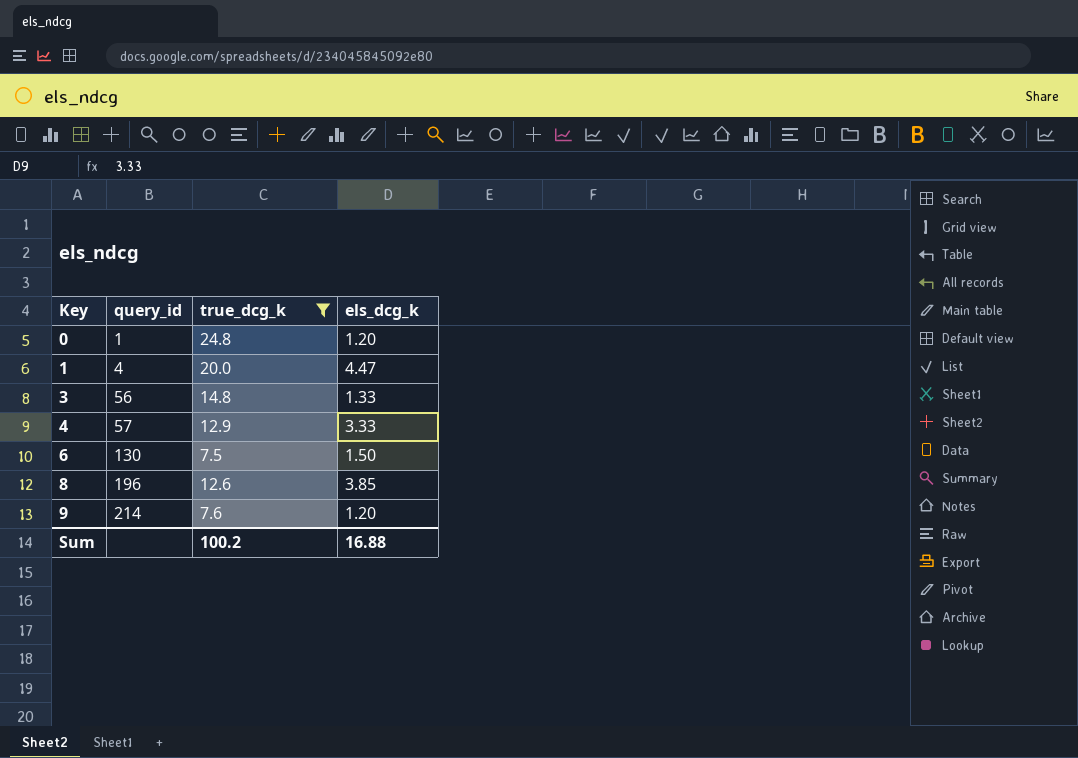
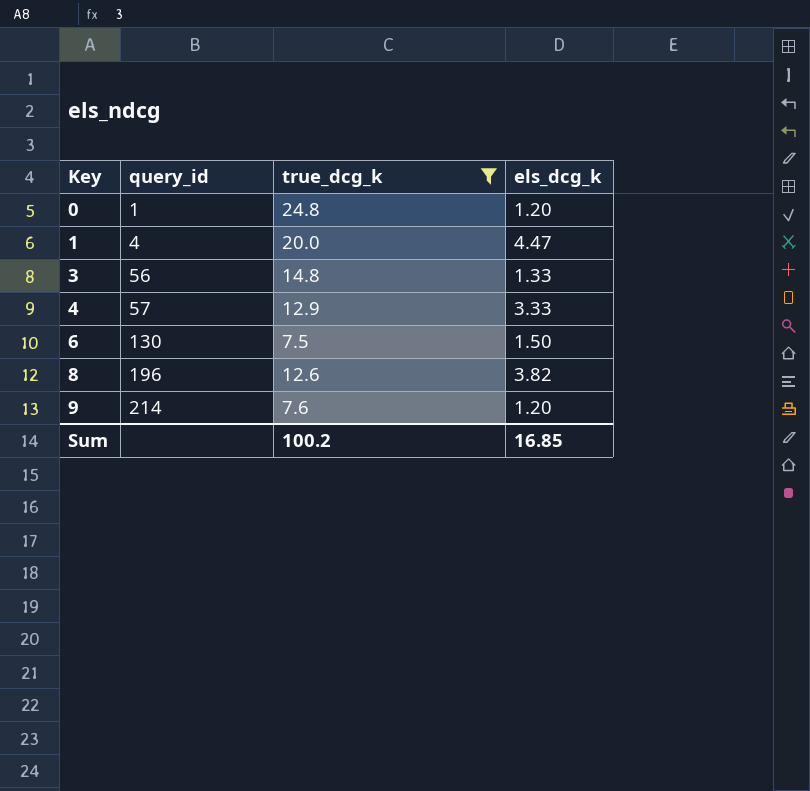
8 | els_dcg_k: 3.85 -> 3.82
Sum | els_dcg_k: 16.88 -> 16.85

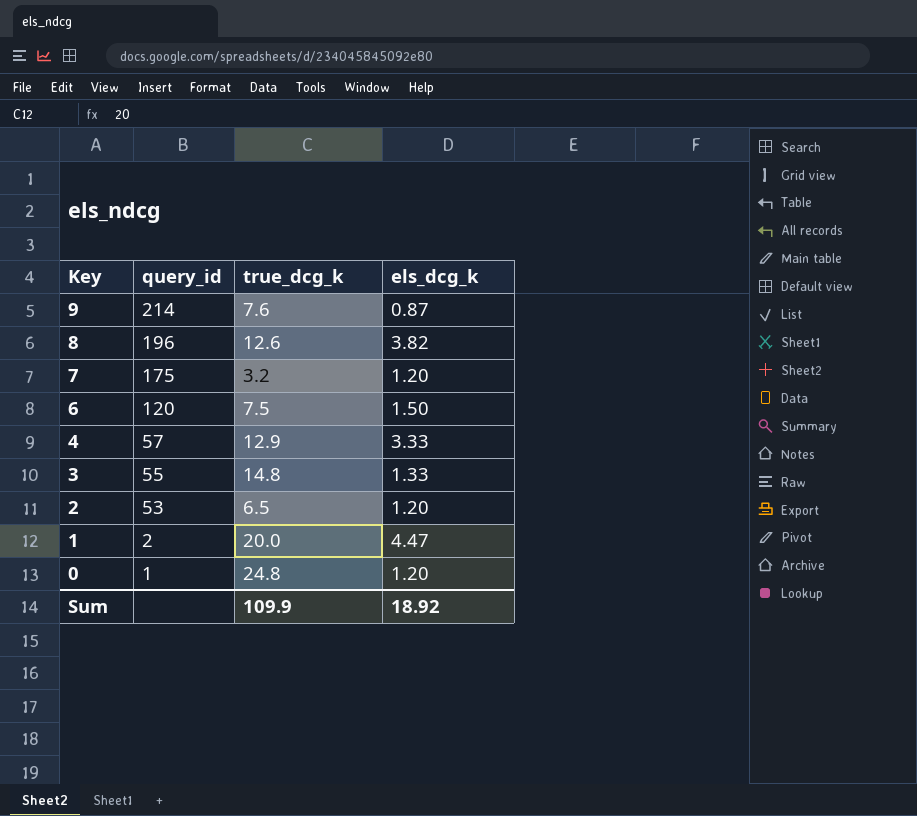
filter: true_dcg_k >= 7.5 -> none
row order: Key ascending -> Key descending
9 | els_dcg_k: 1.20 -> 0.87
6 | query_id: 130 -> 120
3 | query_id: 56 -> 55
1 | query_id: 4 -> 2
Sum | true_dcg_k: 100.2 -> 109.9
Sum | els_dcg_k: 16.85 -> 18.92

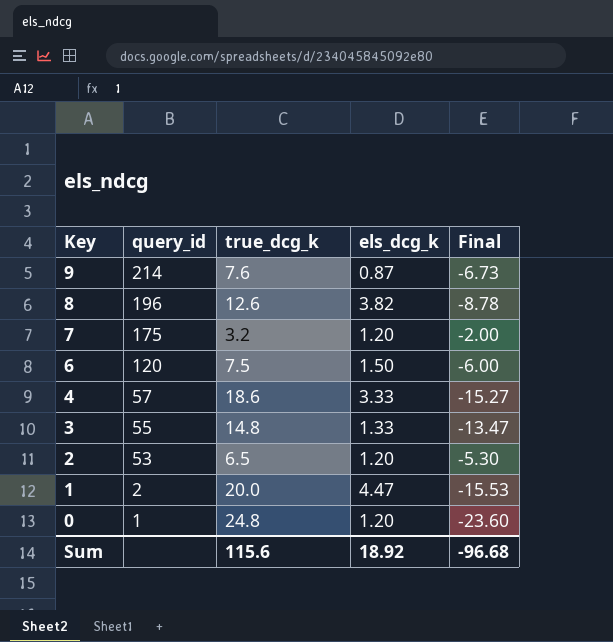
column Final | formula: none -> [els_dcg_k] - [true_dcg_k]
4 | true_dcg_k: 12.9 -> 18.6
Sum | true_dcg_k: 109.9 -> 115.6

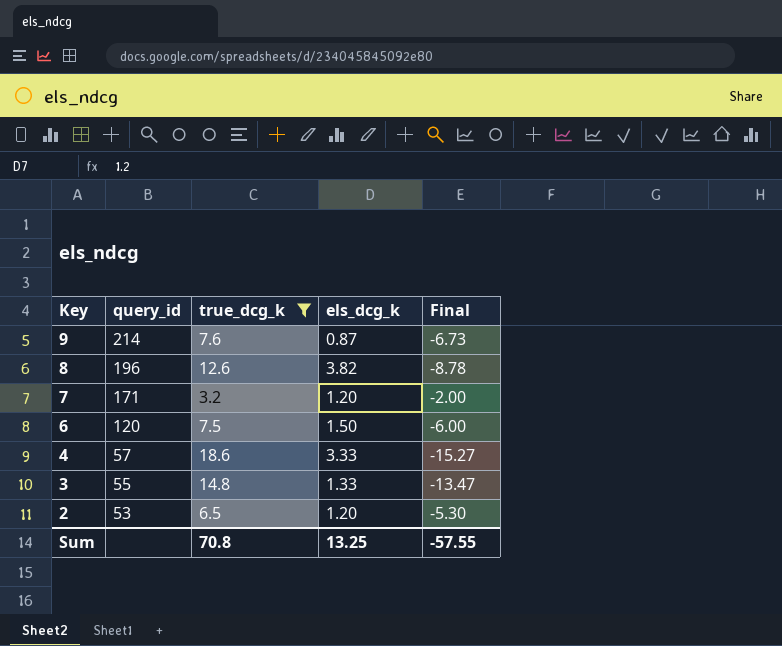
filter: none -> true_dcg_k <= 18.6
7 | query_id: 175 -> 171
Sum | true_dcg_k: 115.6 -> 70.8
Sum | els_dcg_k: 18.92 -> 13.25
Sum | Final: -96.68 -> -57.55

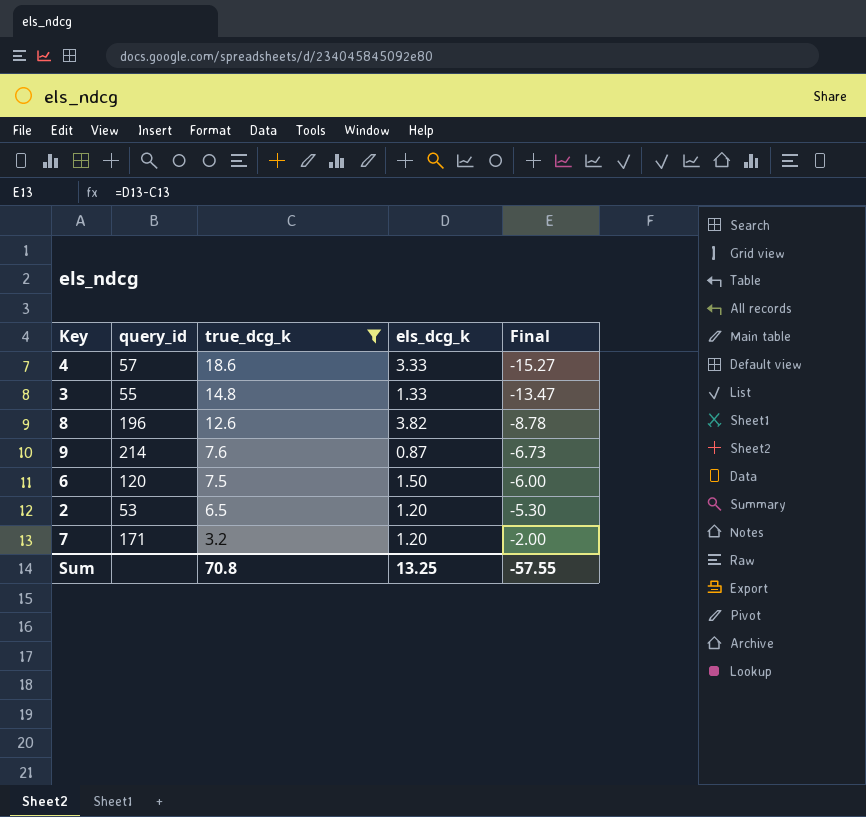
row order: Key descending -> true_dcg_k descending

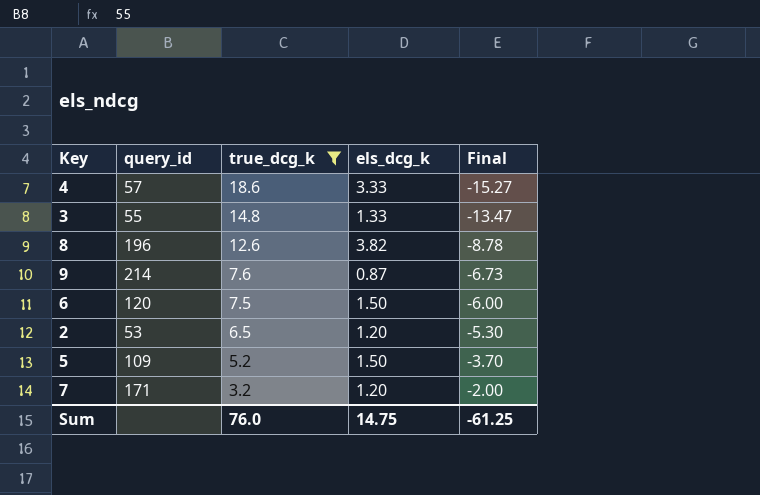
row 5: none -> 109 | 5.2 | 1.50 | -3.70
Sum | true_dcg_k: 70.8 -> 76.0
Sum | els_dcg_k: 13.25 -> 14.75
Sum | Final: -57.55 -> -61.25

